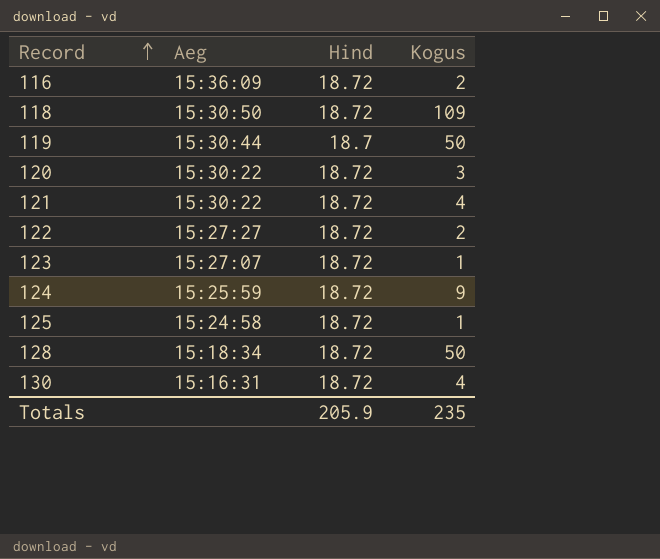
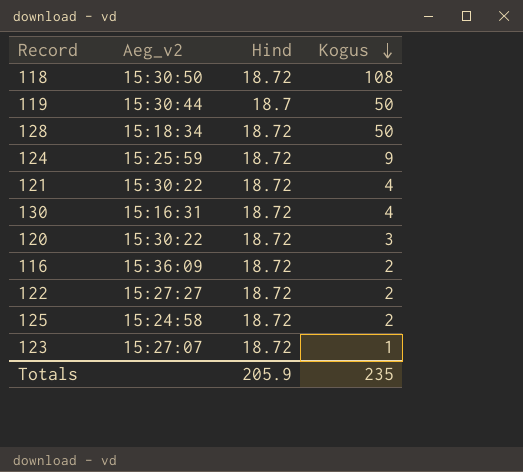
row order: Record ascending -> Kogus descending
column name: Aeg -> Aeg_v2
118 | Kogus: 109 -> 108
125 | Kogus: 1 -> 2

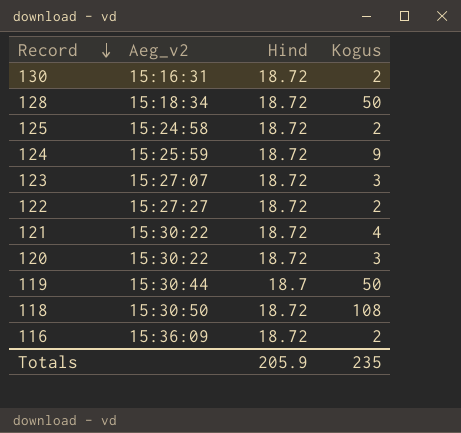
row order: Kogus descending -> Record descending
130 | Kogus: 4 -> 2
123 | Kogus: 1 -> 3

